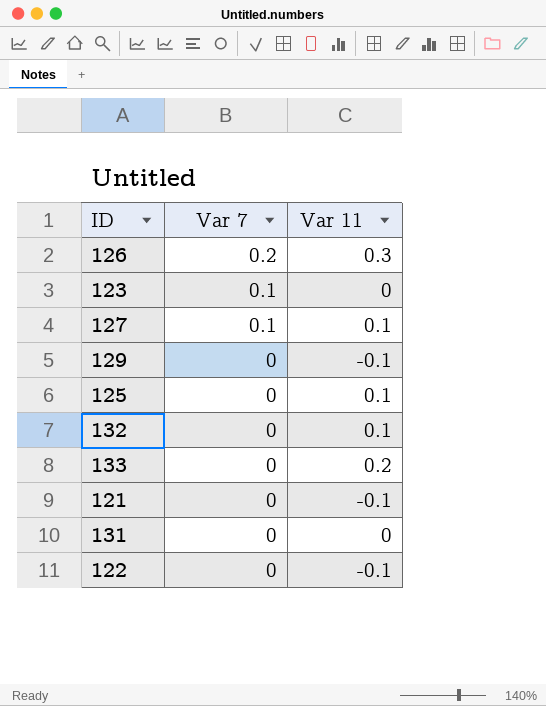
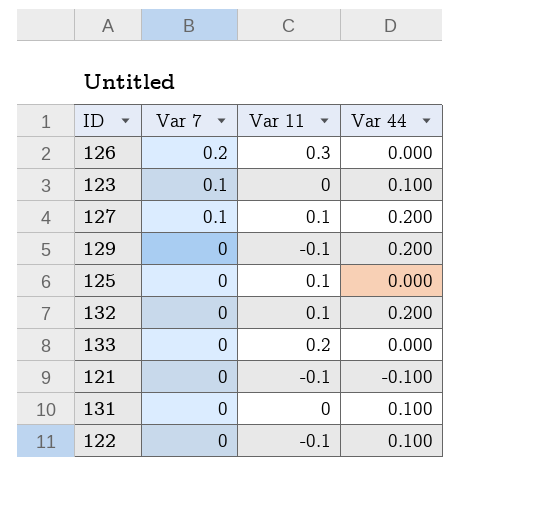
column Var 44 | position: none -> 4

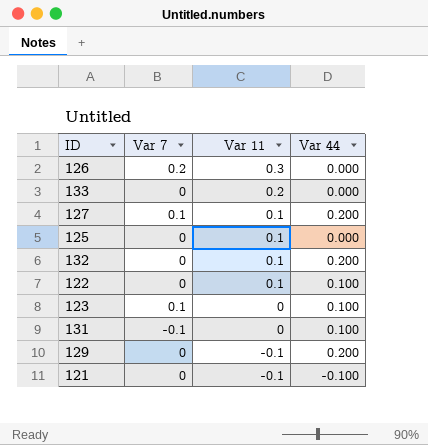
row order: Var 7 descending -> Var 11 descending
122 | Var 11: -0.1 -> 0.1
131 | Var 7: 0 -> -0.1

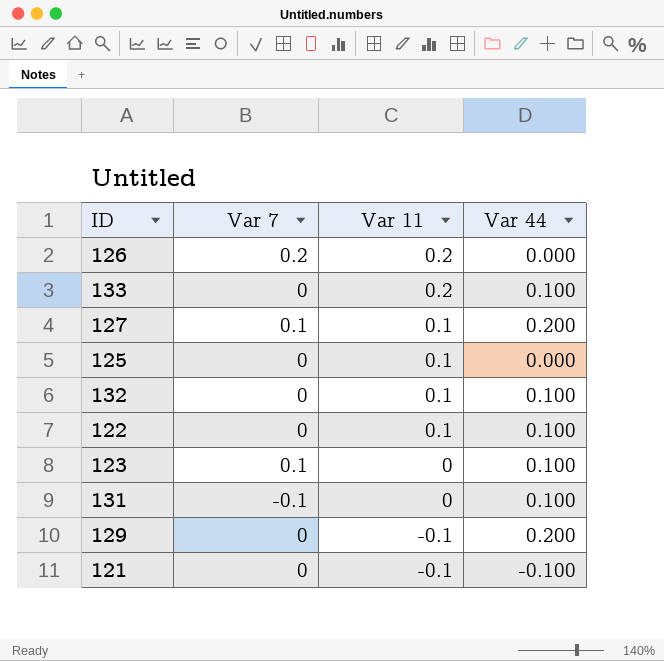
126 | Var 11: 0.3 -> 0.2
133 | Var 44: 0.000 -> 0.100
132 | Var 44: 0.200 -> 0.100

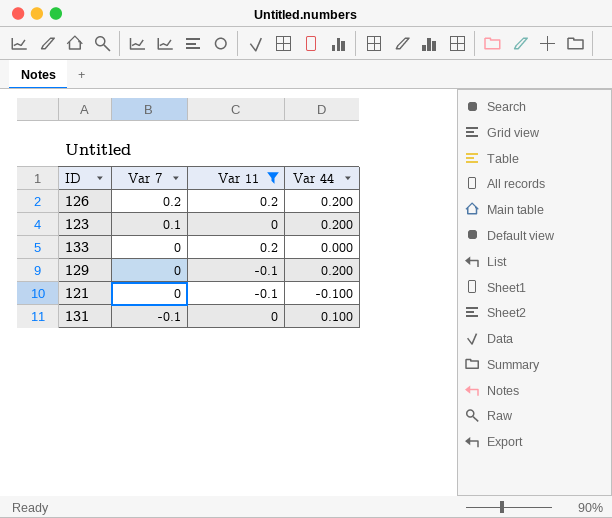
filter: none -> Var 11 != 0.1
row order: Var 11 descending -> Var 7 descending
126 | Var 44: 0.000 -> 0.200
123 | Var 44: 0.100 -> 0.200
133 | Var 44: 0.100 -> 0.000

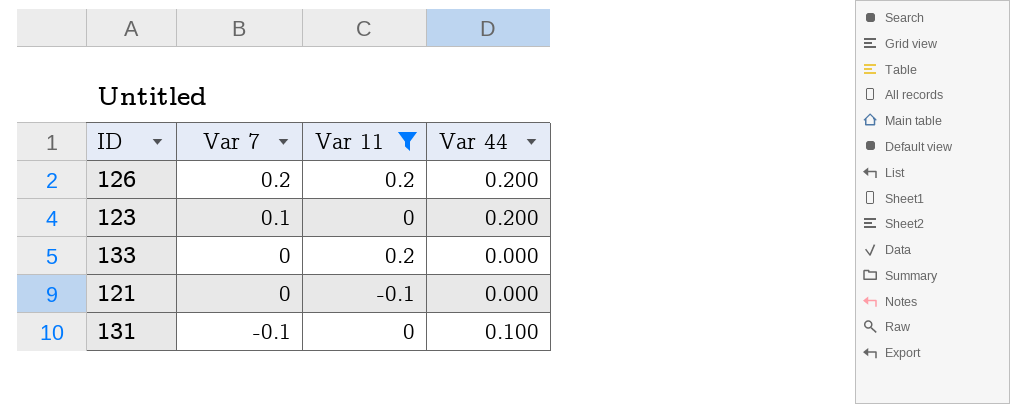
row 129: 0 | -0.1 | 0.200 -> none
121 | Var 44: -0.100 -> 0.000

